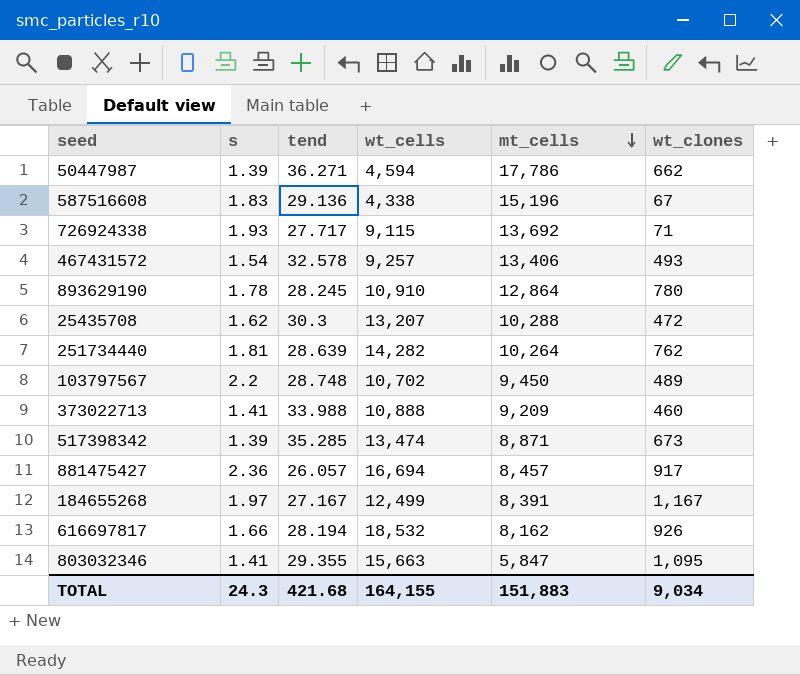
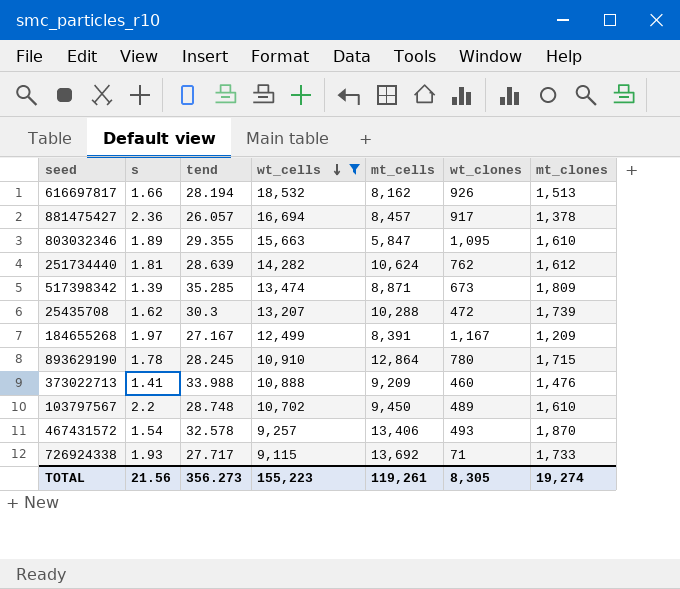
filter: none -> wt_cells >= 9,115
row order: mt_cells descending -> wt_cells descending
column mt_clones | position: none -> 7
803032346 | s: 1.41 -> 1.89
251734440 | mt_cells: 10,264 -> 10,624
TOTAL | s: 24.3 -> 21.56
TOTAL | tend: 421.68 -> 356.273
TOTAL | wt_cells: 164,155 -> 155,223
TOTAL | mt_cells: 151,883 -> 119,261
TOTAL | wt_clones: 9,034 -> 8,305

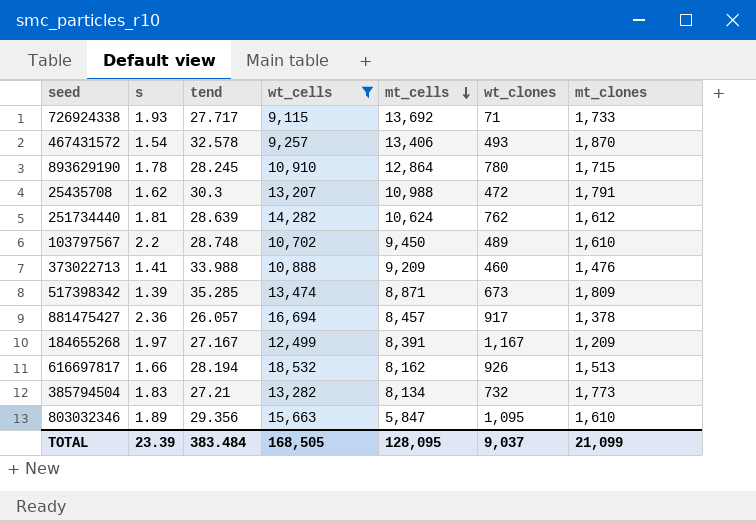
row order: wt_cells descending -> mt_cells descending
25435708 | mt_cells: 10,288 -> 10,988
25435708 | mt_clones: 1,739 -> 1,791
row 385794504: none -> 1.83 | 27.21 | 13,282 | 8,134 | 732 | 1,773
803032346 | tend: 29.355 -> 29.356
TOTAL | s: 21.56 -> 23.39
TOTAL | tend: 356.273 -> 383.484
TOTAL | wt_cells: 155,223 -> 168,505
TOTAL | mt_cells: 119,261 -> 128,095
TOTAL | wt_clones: 8,305 -> 9,037
TOTAL | mt_clones: 19,274 -> 21,099

